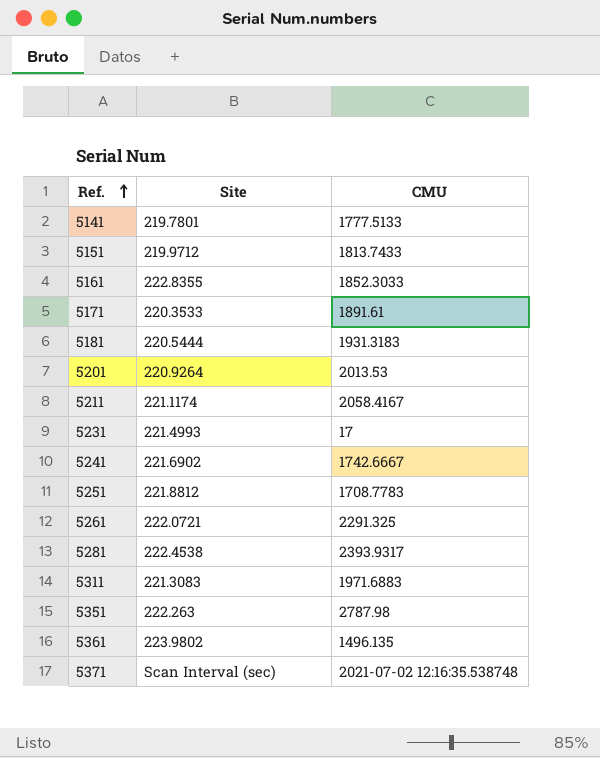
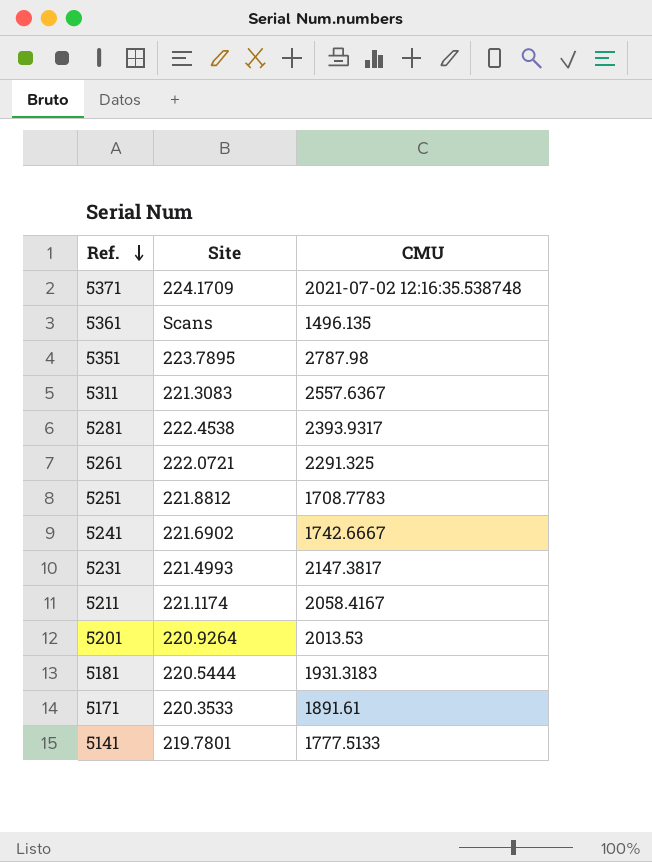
row order: Ref. ascending -> Ref. descending
row 5151: 219.9712 | 1813.7433 -> none
row 5161: 222.8355 | 1852.3033 -> none
5371 | Site: Scan Interval (sec) -> 224.1709
5361 | Site: 223.9802 -> Scans
5351 | Site: 222.263 -> 223.7895
5311 | CMU: 1971.6883 -> 2557.6367
5231 | CMU: 17 -> 2147.3817

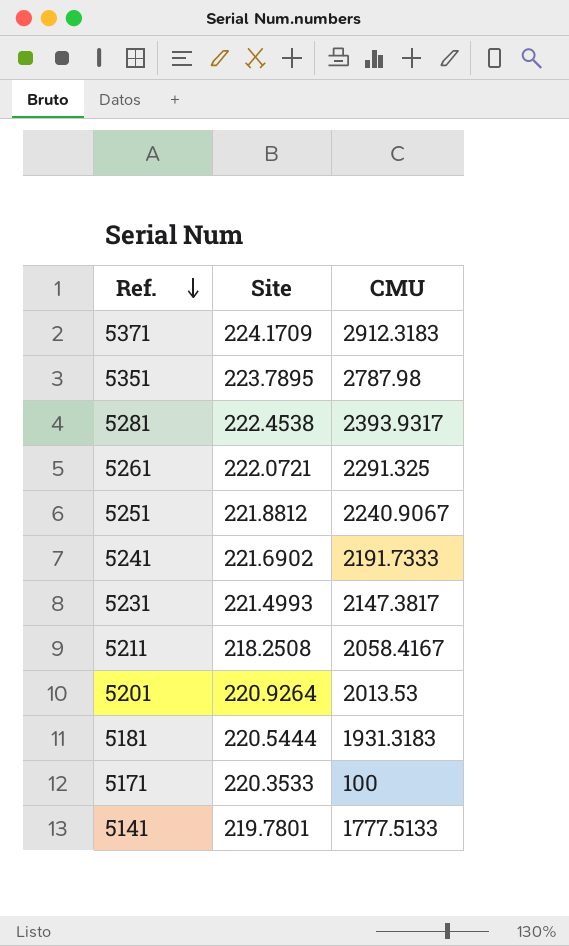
row 5361: Scans | 1496.135 -> none
row 5311: 221.3083 | 2557.6367 -> none
5371 | CMU: 2021-07-02 12:16:35.538748 -> 2912.3183
5251 | CMU: 1708.7783 -> 2240.9067
5241 | CMU: 1742.6667 -> 2191.7333
5211 | Site: 221.1174 -> 218.2508
5171 | CMU: 1891.61 -> 100

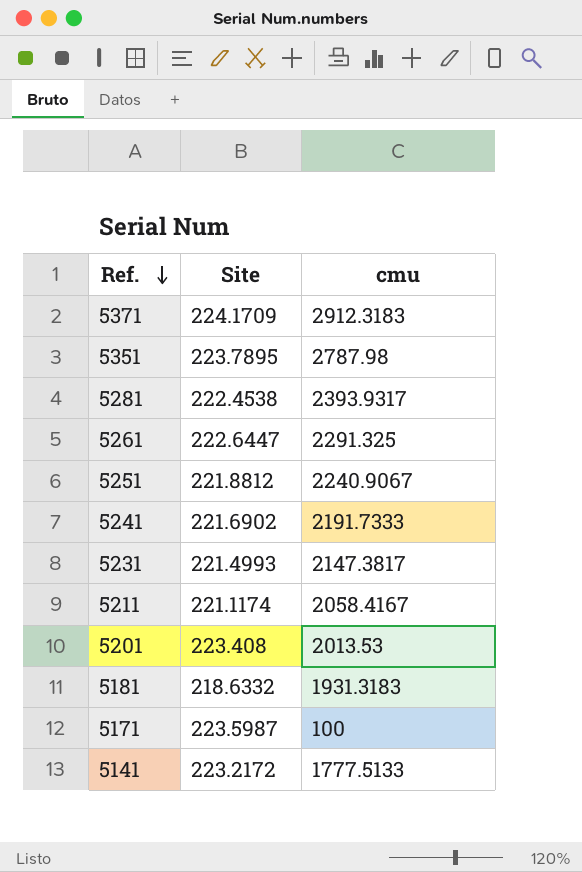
column name: CMU -> cmu
5261 | Site: 222.0721 -> 222.6447
5211 | Site: 218.2508 -> 221.1174
5201 | Site: 220.9264 -> 223.408
5181 | Site: 220.5444 -> 218.6332
5171 | Site: 220.3533 -> 223.5987
5141 | Site: 219.7801 -> 223.2172

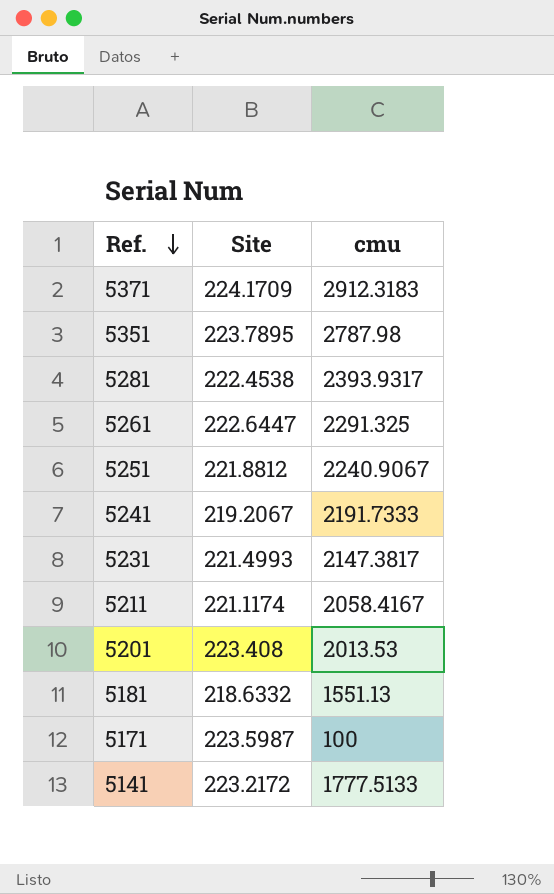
5241 | Site: 221.6902 -> 219.2067
5181 | cmu: 1931.3183 -> 1551.13

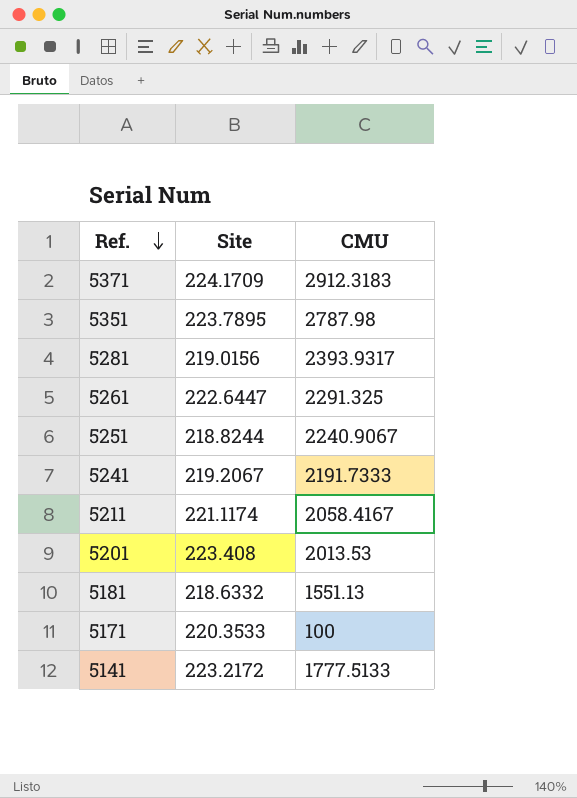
column name: cmu -> CMU
row 5231: 221.4993 | 2147.3817 -> none
5281 | Site: 222.4538 -> 219.0156
5251 | Site: 221.8812 -> 218.8244
5171 | Site: 223.5987 -> 220.3533

